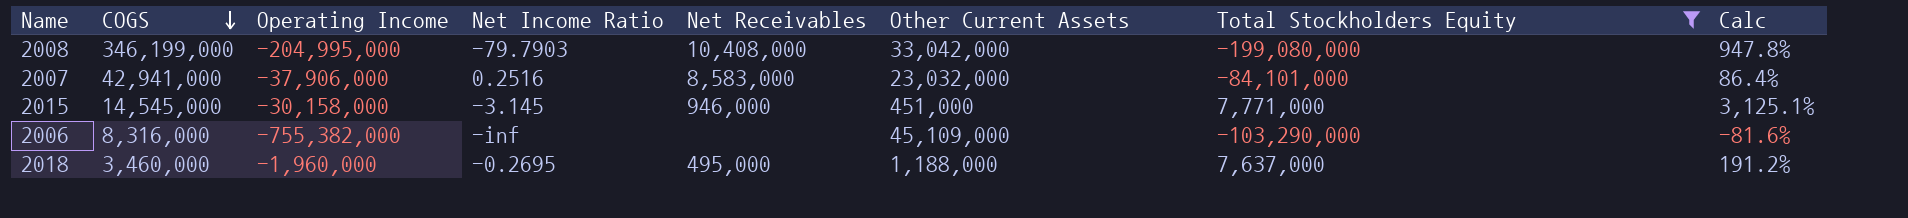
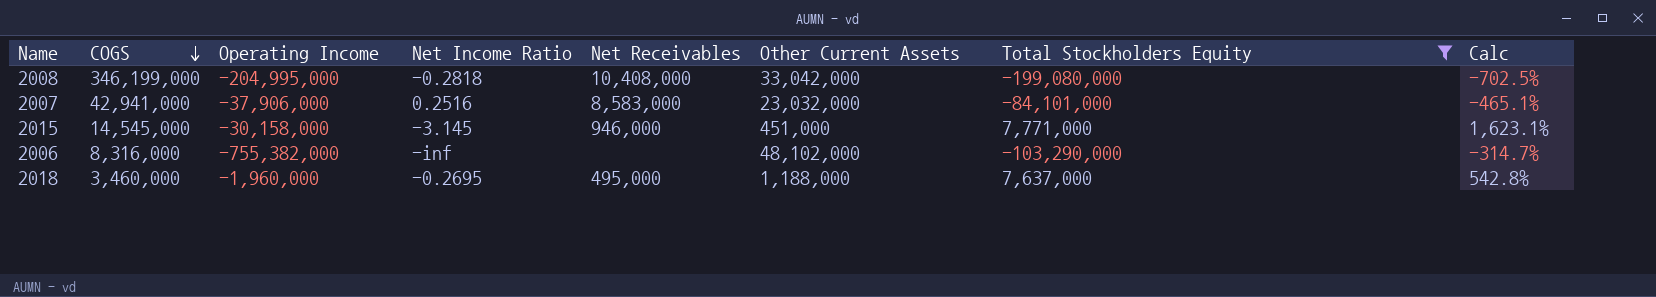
column Calc | formula: ([COGS] - [Other Current Assets]) / [Other Current Assets] -> ([Total Stockholders Equity] - [Other Current Assets]) / [Other Current Assets]
2008 | Net Income Ratio: -79.7903 -> -0.2818
2006 | Other Current Assets: 45,109,000 -> 48,102,000

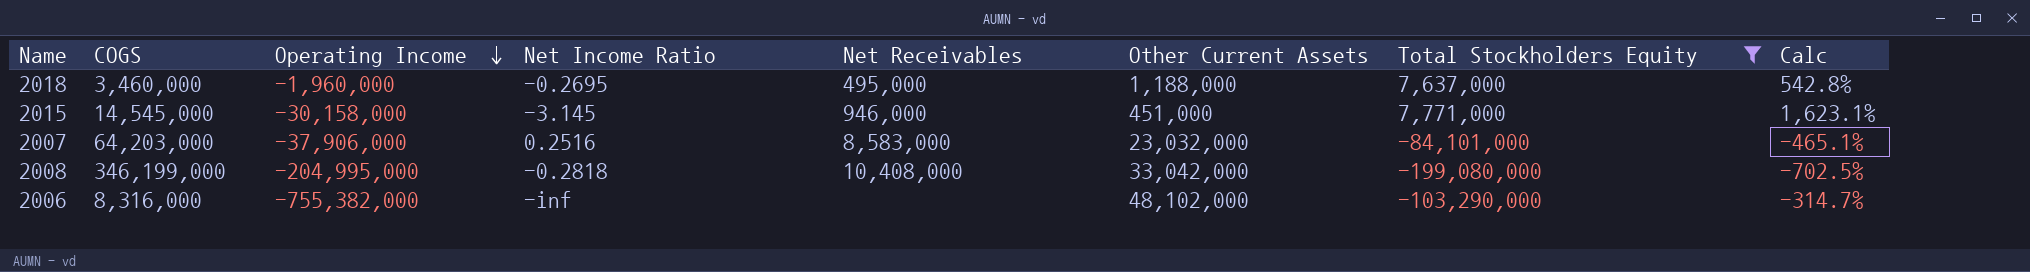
row order: COGS descending -> Operating Income descending
2007 | COGS: 42,941,000 -> 64,203,000

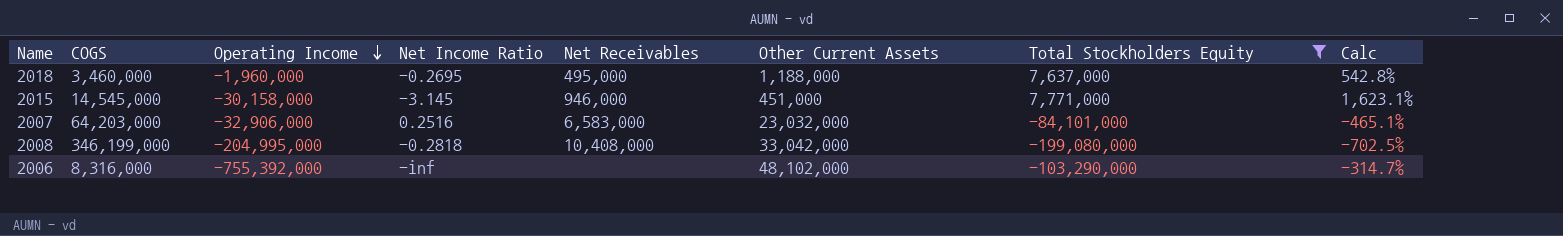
2007 | Operating Income: -37,906,000 -> -32,906,000
2007 | Net Receivables: 8,583,000 -> 6,583,000
2006 | Operating Income: -755,382,000 -> -755,392,000

